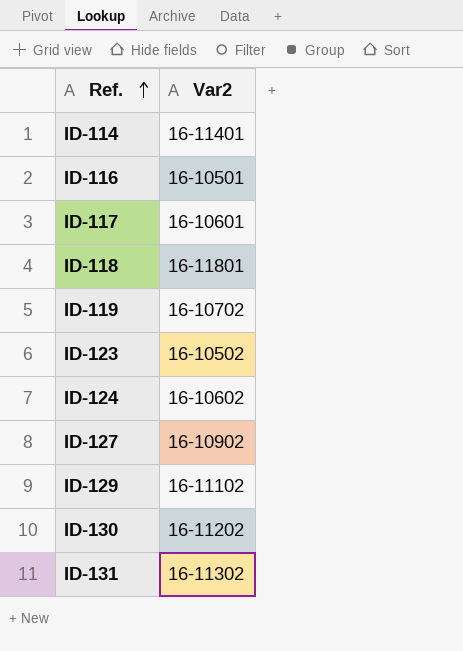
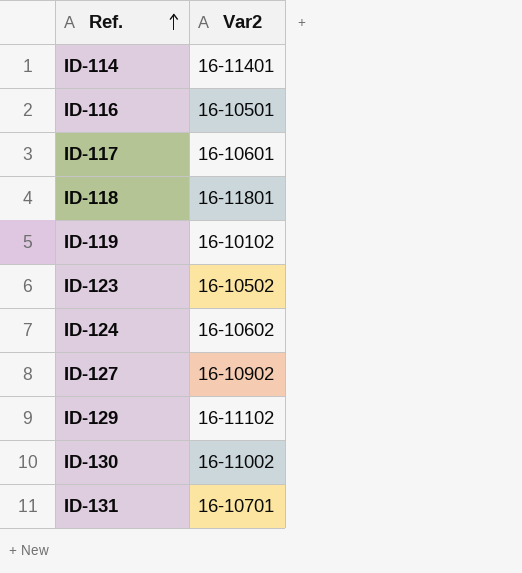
ID-119 | Var2: 16-10702 -> 16-10102
ID-130 | Var2: 16-11202 -> 16-11002
ID-131 | Var2: 16-11302 -> 16-10701

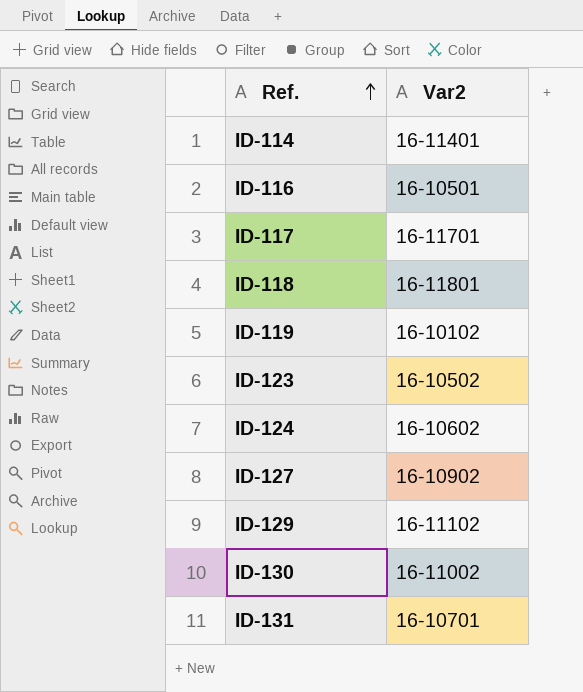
ID-117 | Var2: 16-10601 -> 16-11701

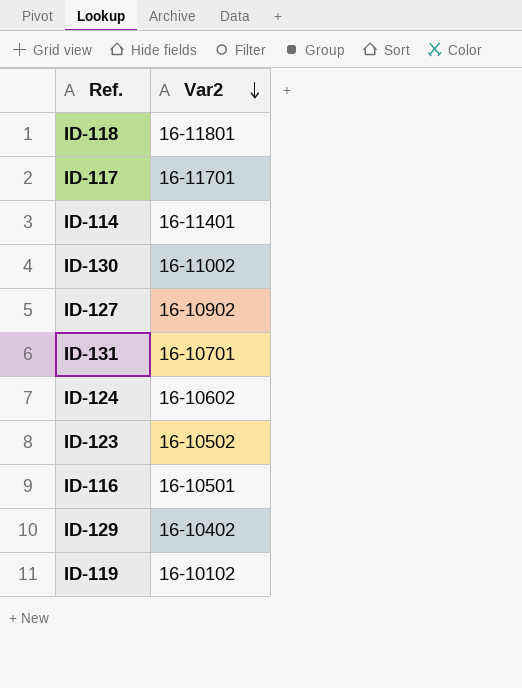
row order: Ref. ascending -> Var2 descending
ID-129 | Var2: 16-11102 -> 16-10402

